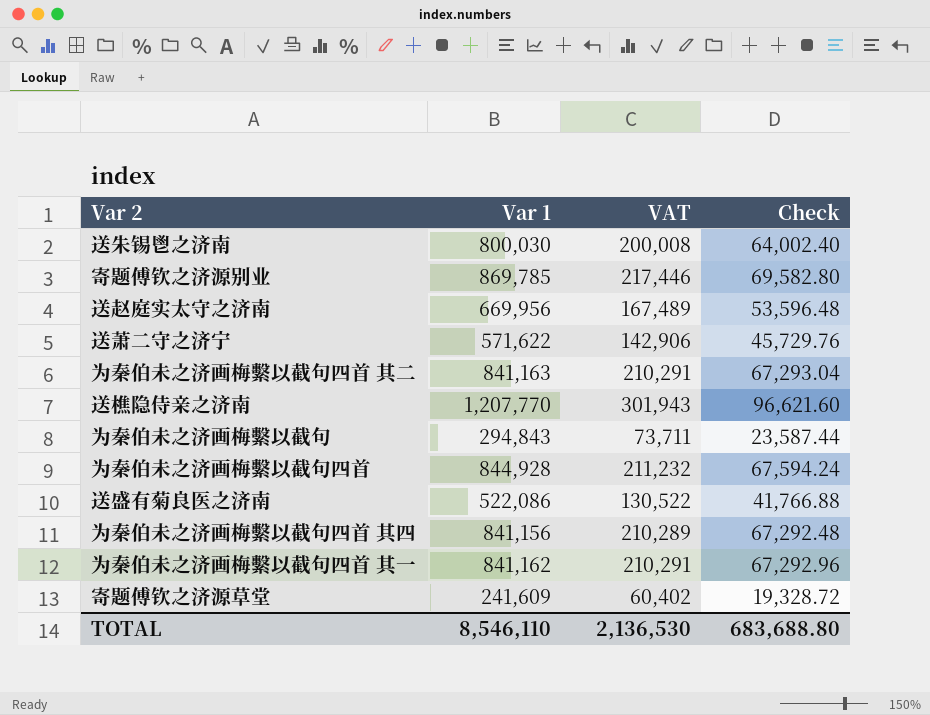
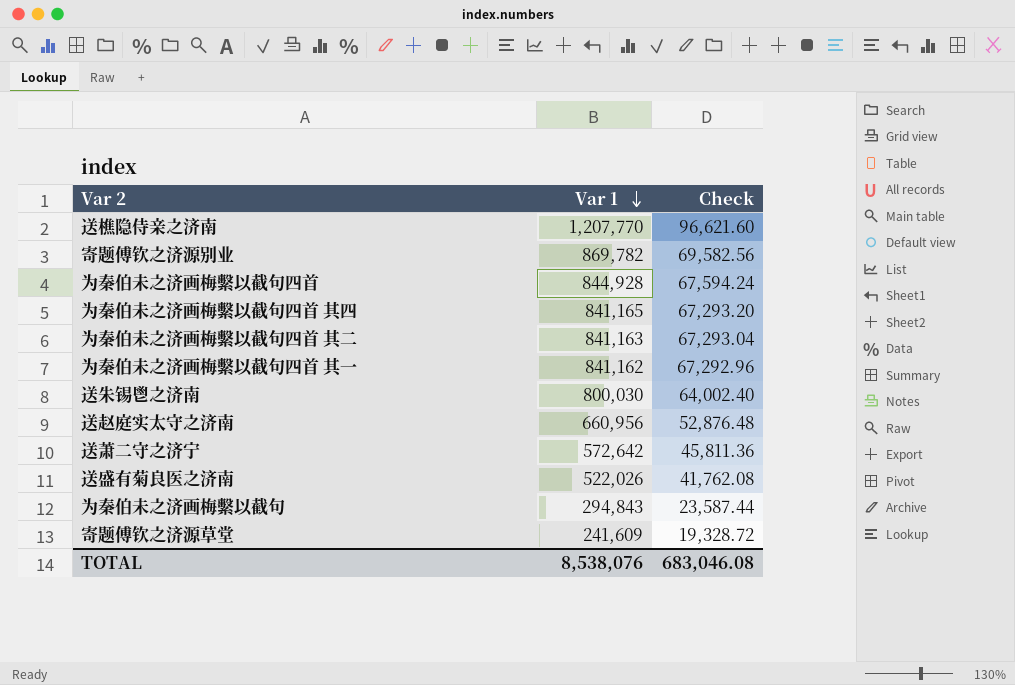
row order: none -> Var 1 descending
column VAT | formula: [Var 1] * 0.25 -> none
寄题傅钦之济源别业 | Var 1: 869,785 -> 869,782
寄题傅钦之济源别业 | Check: 69,582.80 -> 69,582.56
为秦伯未之济画梅繫以截句四首 其四 | Var 1: 841,156 -> 841,165
为秦伯未之济画梅繫以截句四首 其四 | Check: 67,292.48 -> 67,293.20
送赵庭实太守之济南 | Var 1: 669,956 -> 660,956
送赵庭实太守之济南 | Check: 53,596.48 -> 52,876.48
送萧二守之济宁 | Var 1: 571,622 -> 572,642
送萧二守之济宁 | Check: 45,729.76 -> 45,811.36
送盛有菊良医之济南 | Var 1: 522,086 -> 522,026
送盛有菊良医之济南 | Check: 41,766.88 -> 41,762.08
TOTAL | Var 1: 8,546,110 -> 8,538,076
TOTAL | Check: 683,688.80 -> 683,046.08

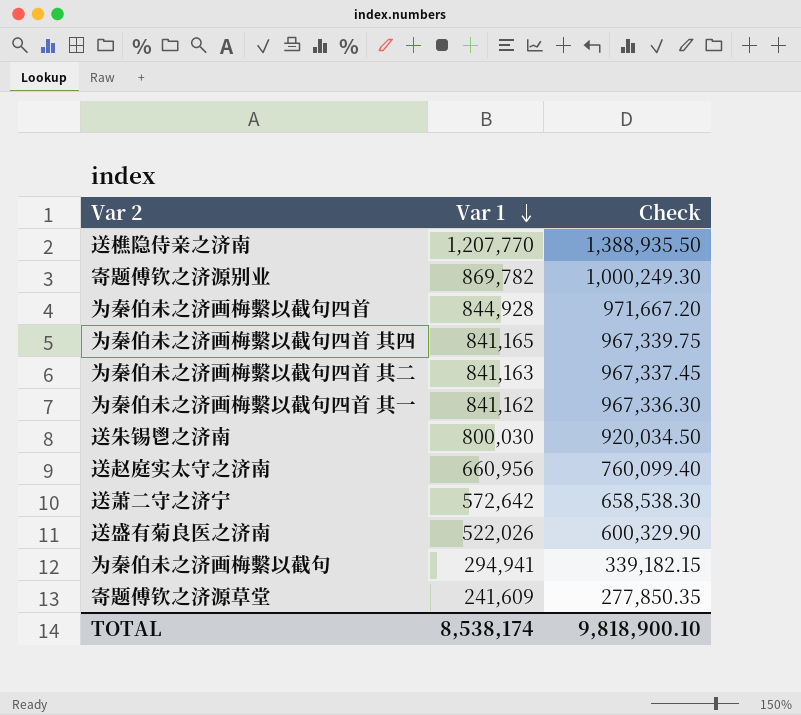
column Check | formula: [Var 1] * 0.08 -> [Var 1] * 1.15
为秦伯未之济画梅繫以截句 | Var 1: 294,843 -> 294,941
TOTAL | Var 1: 8,538,076 -> 8,538,174
TOTAL | Check: 683,046.08 -> 9,818,900.10

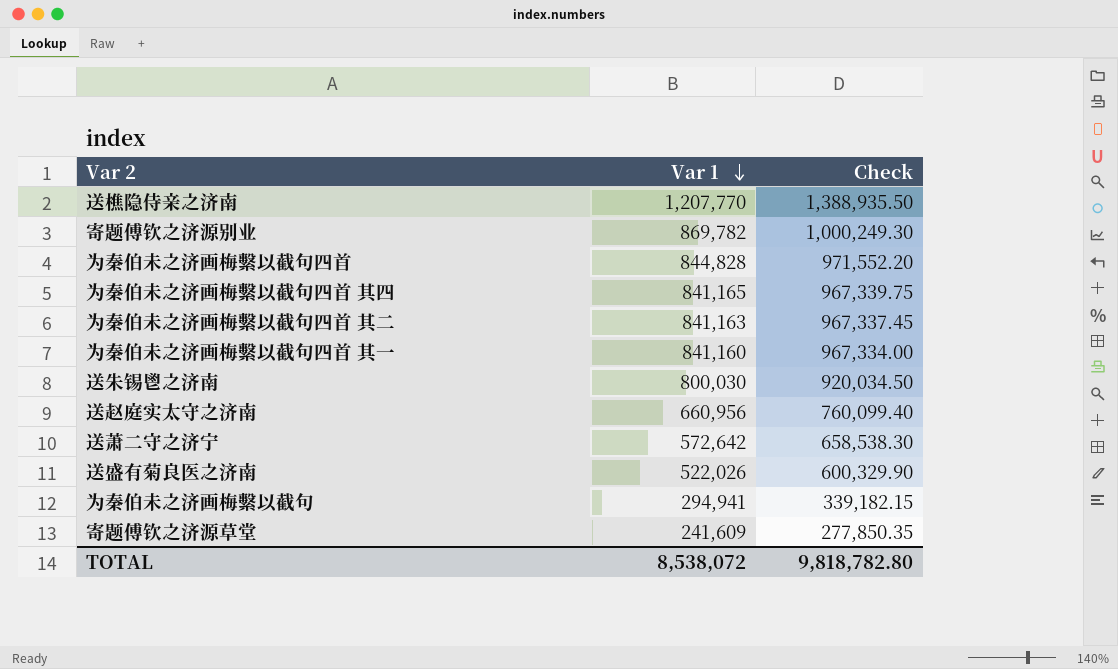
为秦伯未之济画梅繫以截句四首 | Var 1: 844,928 -> 844,828
为秦伯未之济画梅繫以截句四首 | Check: 971,667.20 -> 971,552.20
为秦伯未之济画梅繫以截句四首 其一 | Var 1: 841,162 -> 841,160
为秦伯未之济画梅繫以截句四首 其一 | Check: 967,336.30 -> 967,334.00
TOTAL | Var 1: 8,538,174 -> 8,538,072
TOTAL | Check: 9,818,900.10 -> 9,818,782.80

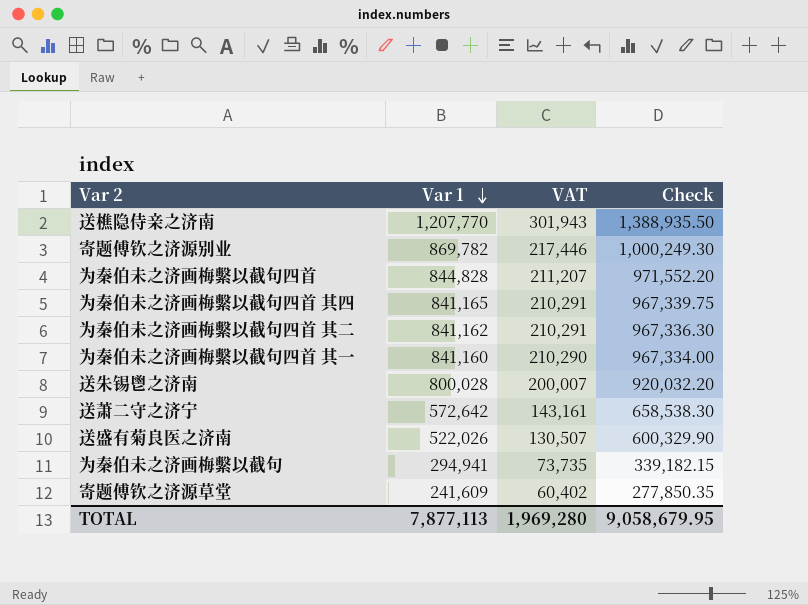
column VAT | formula: none -> [Var 1] * 0.25
row 送赵庭实太守之济南: 660,956 | 760,099.40 -> none
为秦伯未之济画梅繫以截句四首 其二 | Var 1: 841,163 -> 841,162
为秦伯未之济画梅繫以截句四首 其二 | Check: 967,337.45 -> 967,336.30
送朱锡鬯之济南 | Var 1: 800,030 -> 800,028
送朱锡鬯之济南 | Check: 920,034.50 -> 920,032.20
TOTAL | Var 1: 8,538,072 -> 7,877,113
TOTAL | Check: 9,818,782.80 -> 9,058,679.95

